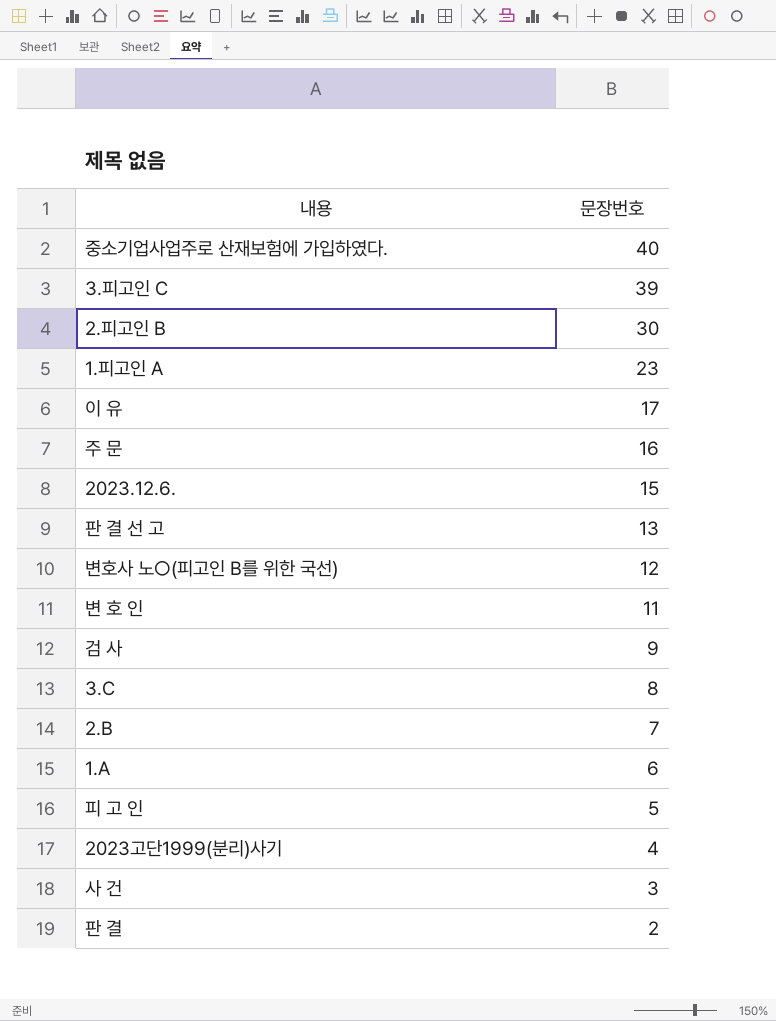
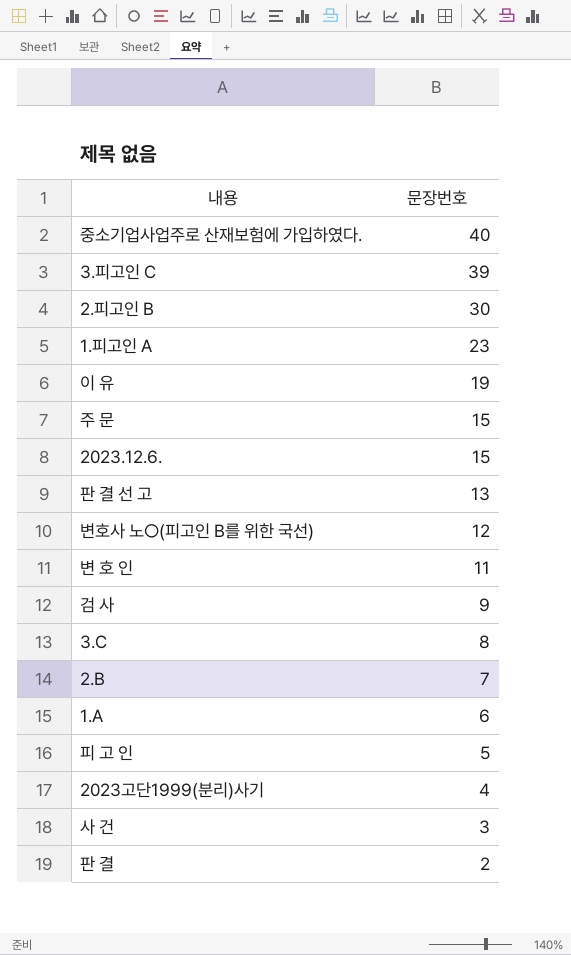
이 유 | 문장번호: 17 -> 19
주 문 | 문장번호: 16 -> 15

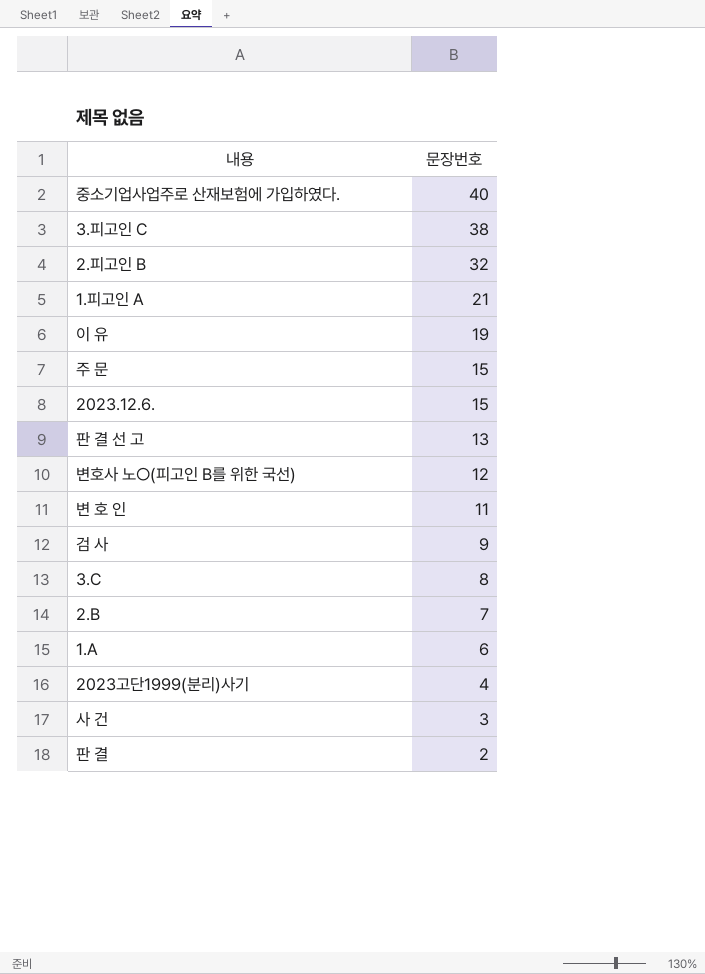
row 피 고 인: 5 -> none
3.피고인 C | 문장번호: 39 -> 38
2.피고인 B | 문장번호: 30 -> 32
1.피고인 A | 문장번호: 23 -> 21

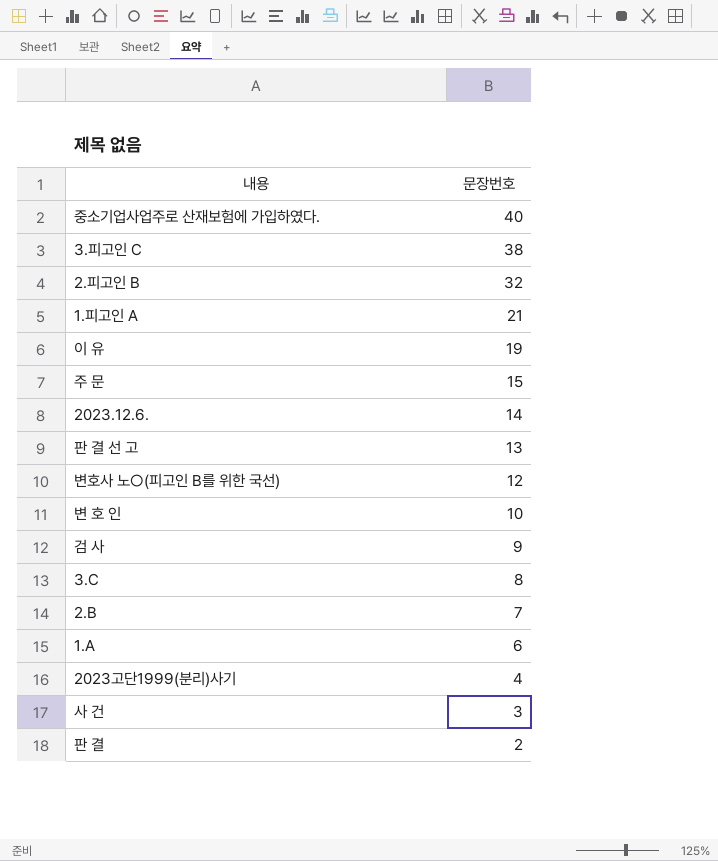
2023.12.6. | 문장번호: 15 -> 14
변 호 인 | 문장번호: 11 -> 10

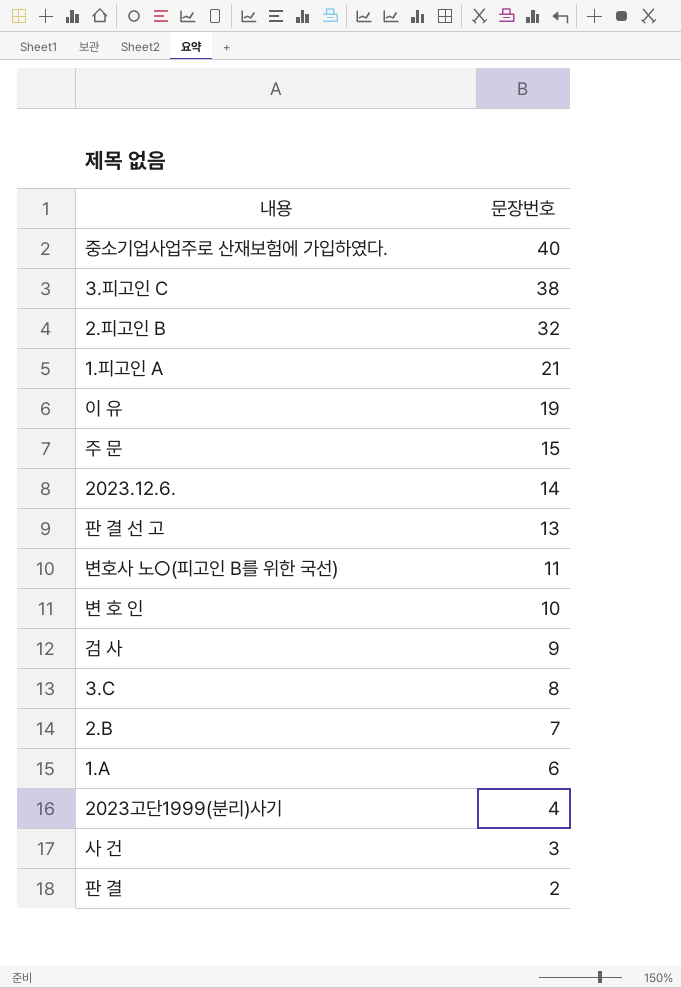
변호사 노○(피고인 B를 위한 국선) | 문장번호: 12 -> 11

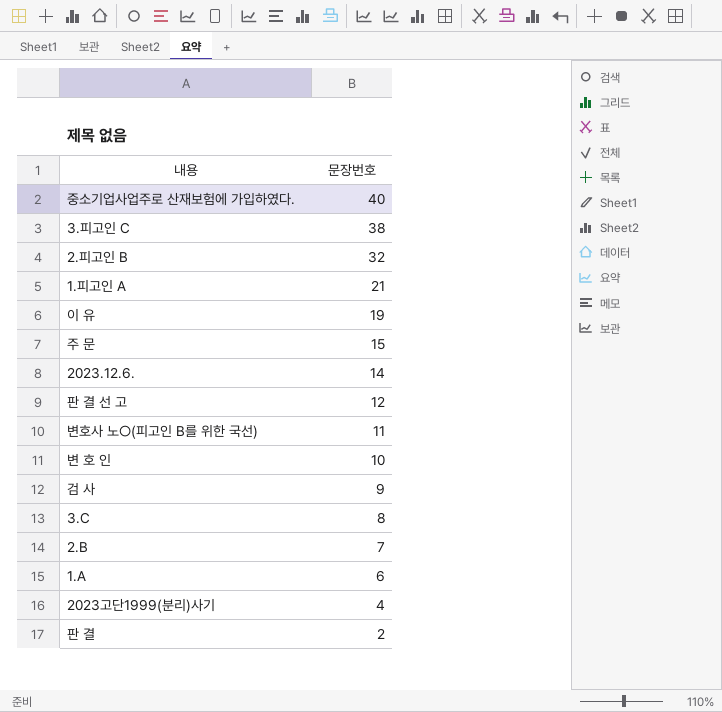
row 사 건: 3 -> none
판 결 선 고 | 문장번호: 13 -> 12

